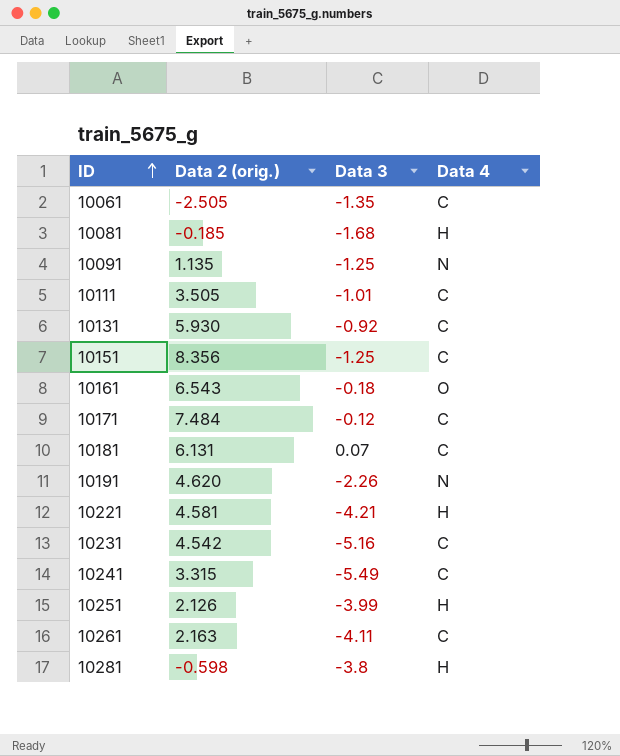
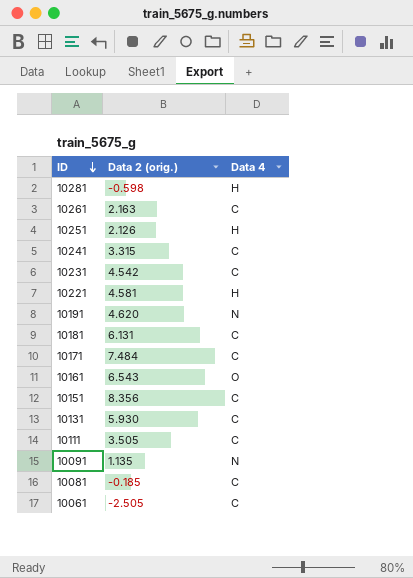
row order: ID ascending -> ID descending
column Data 3 | position: 3 -> none
10081 | Data 4: H -> C

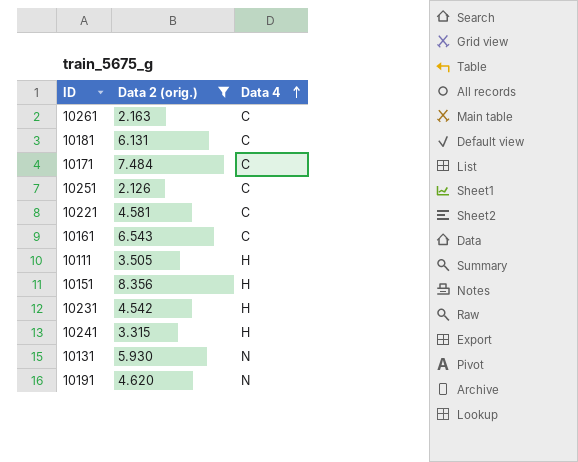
filter: none -> Data 2 (orig.) >= 2.126
row order: ID descending -> Data 4 ascending
10251 | Data 4: H -> C
10221 | Data 4: H -> C
10161 | Data 4: O -> C
10111 | Data 4: C -> H
10151 | Data 4: C -> H
10231 | Data 4: C -> H
10241 | Data 4: C -> H
10131 | Data 4: C -> N

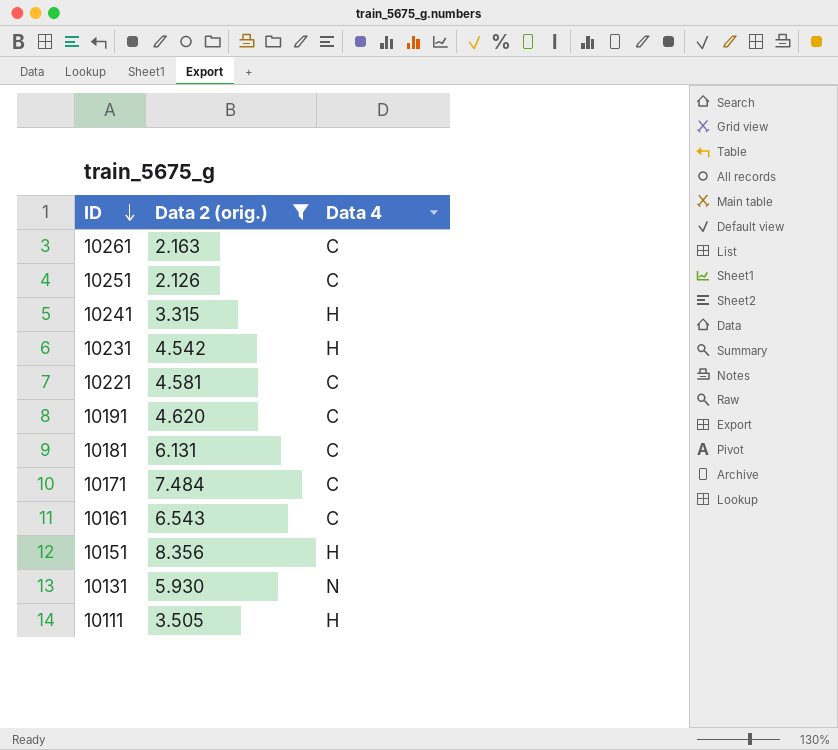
row order: Data 4 ascending -> ID descending
10191 | Data 4: N -> C

